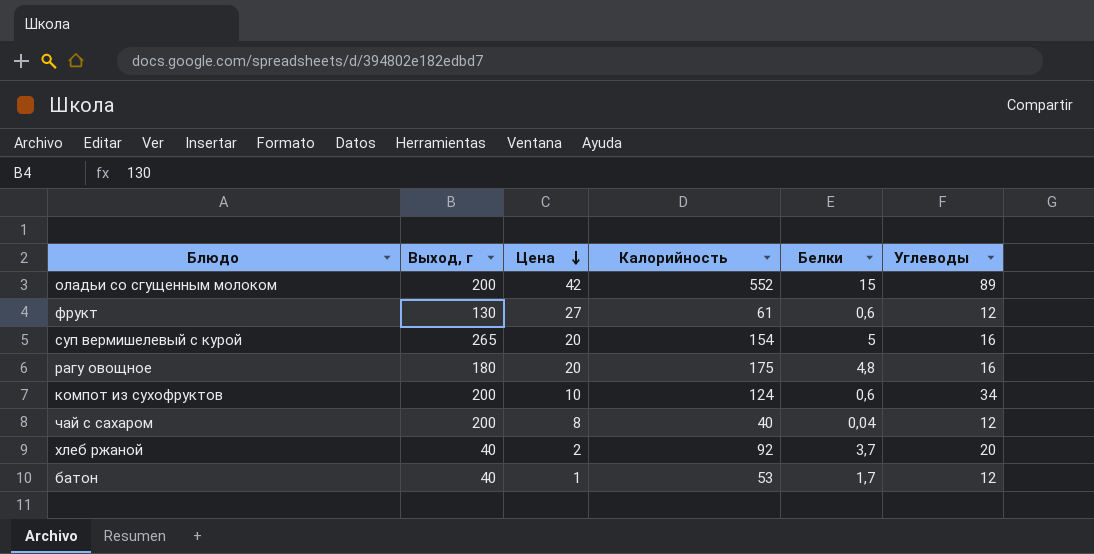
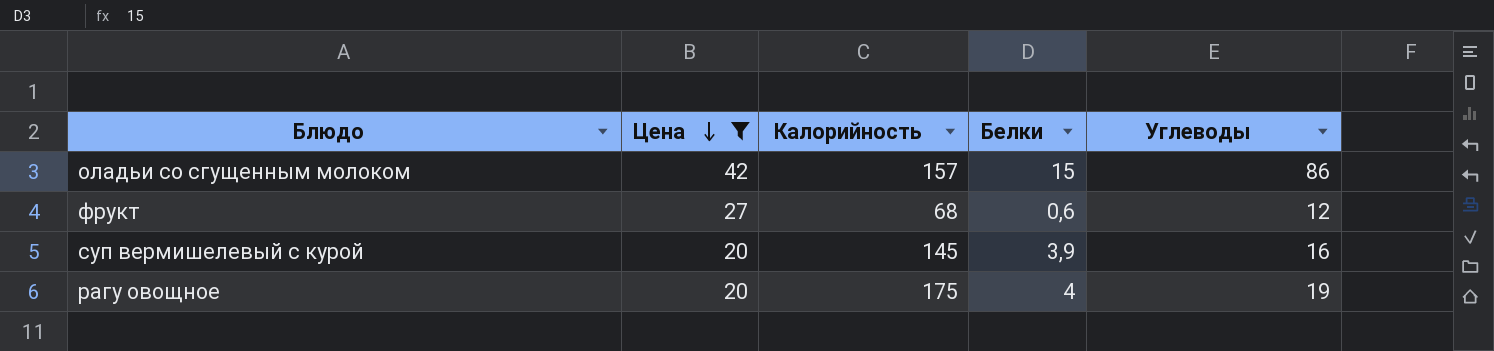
filter: none -> Цена >= 20
column Выход, г | position: 2 -> none
оладьи со сгущенным молоком | Калорийность: 552 -> 157
оладьи со сгущенным молоком | Углеводы: 89 -> 86
фрукт | Калорийность: 61 -> 68
суп вермишелевый с курой | Калорийность: 154 -> 145
суп вермишелевый с курой | Белки: 5 -> 3,9
рагу овощное | Белки: 4,8 -> 4
рагу овощное | Углеводы: 16 -> 19

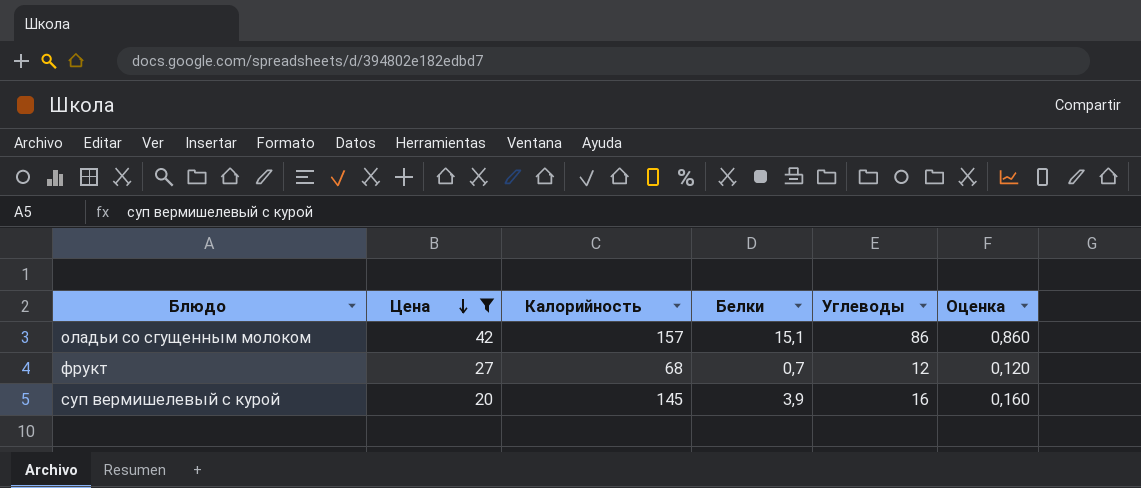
column Оценка | formula: none -> [Углеводы] * 0,01
row рагу овощное: 20 | 175 | 4 | 19 -> none
оладьи со сгущенным молоком | Белки: 15 -> 15,1
фрукт | Белки: 0,6 -> 0,7

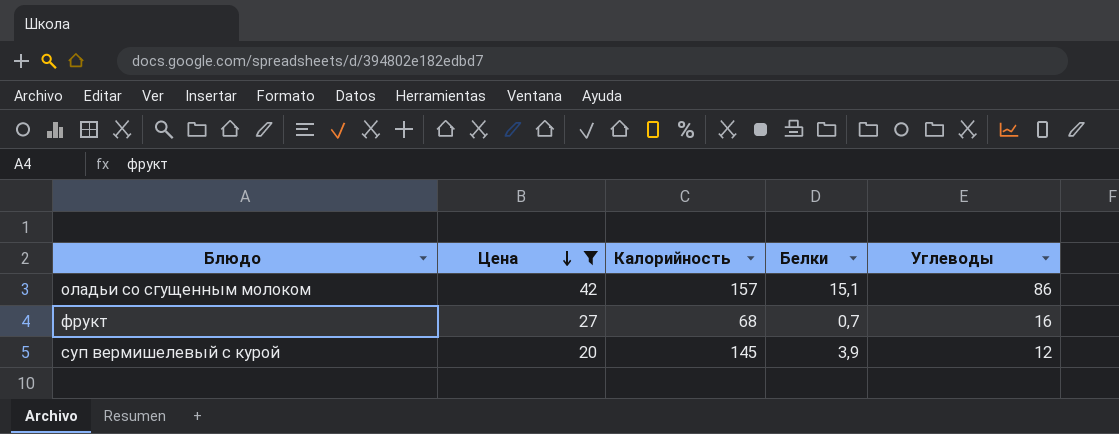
column Оценка | formula: [Углеводы] * 0,01 -> none
фрукт | Углеводы: 12 -> 16
суп вермишелевый с курой | Углеводы: 16 -> 12

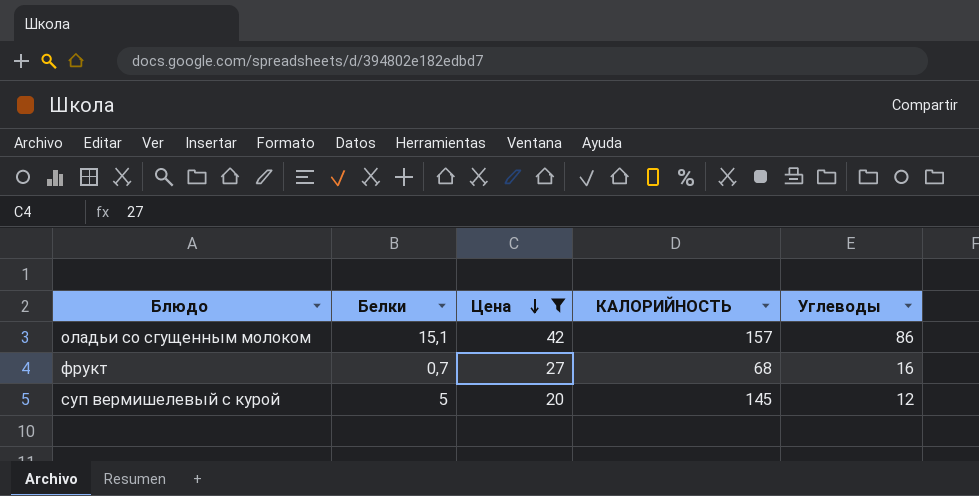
column Белки | position: 4 -> 2
column name: Калорийность -> КАЛОРИЙНОСТЬ
суп вермишелевый с курой | Белки: 3,9 -> 5

